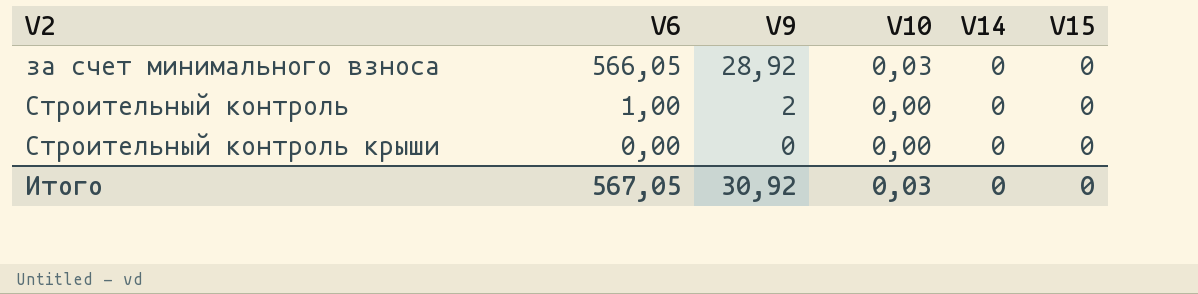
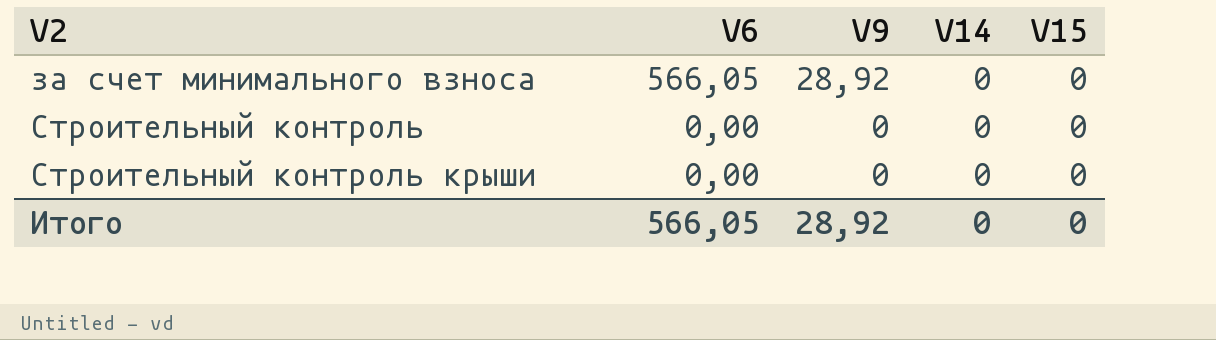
column V10 | position: 4 -> none
Строительный контроль | V6: 1,00 -> 0,00
Строительный контроль | V9: 2 -> 0
Итого | V6: 567,05 -> 566,05
Итого | V9: 30,92 -> 28,92

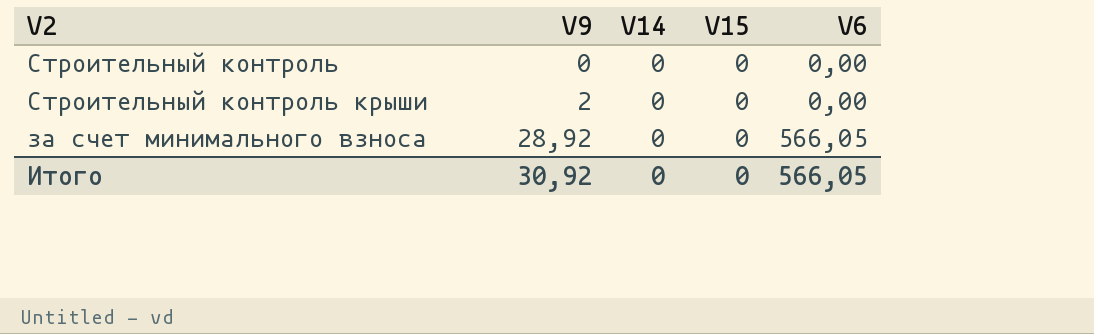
row order: V2 ascending -> V9 ascending
column V6 | position: 2 -> 5
Строительный контроль крыши | V9: 0 -> 2
Итого | V9: 28,92 -> 30,92

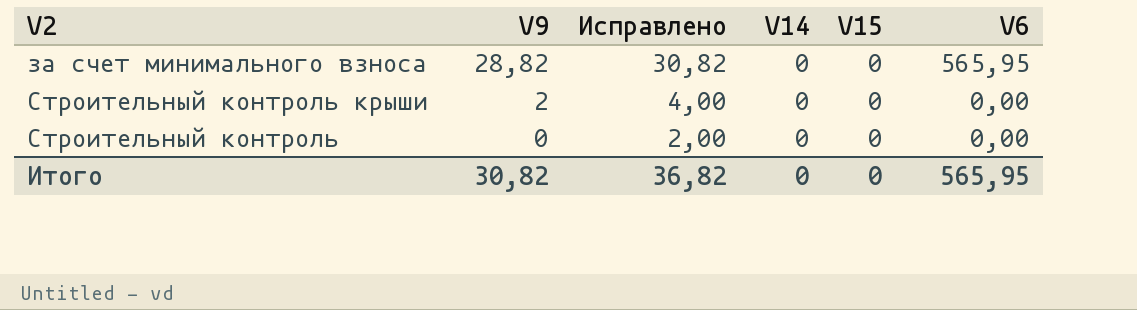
row order: V9 ascending -> V9 descending
column Исправлено | formula: none -> [V9] + 2
за счет минимального взноса | V9: 28,92 -> 28,82
за счет минимального взноса | V6: 566,05 -> 565,95
Итого | V9: 30,92 -> 30,82
Итого | V6: 566,05 -> 565,95

